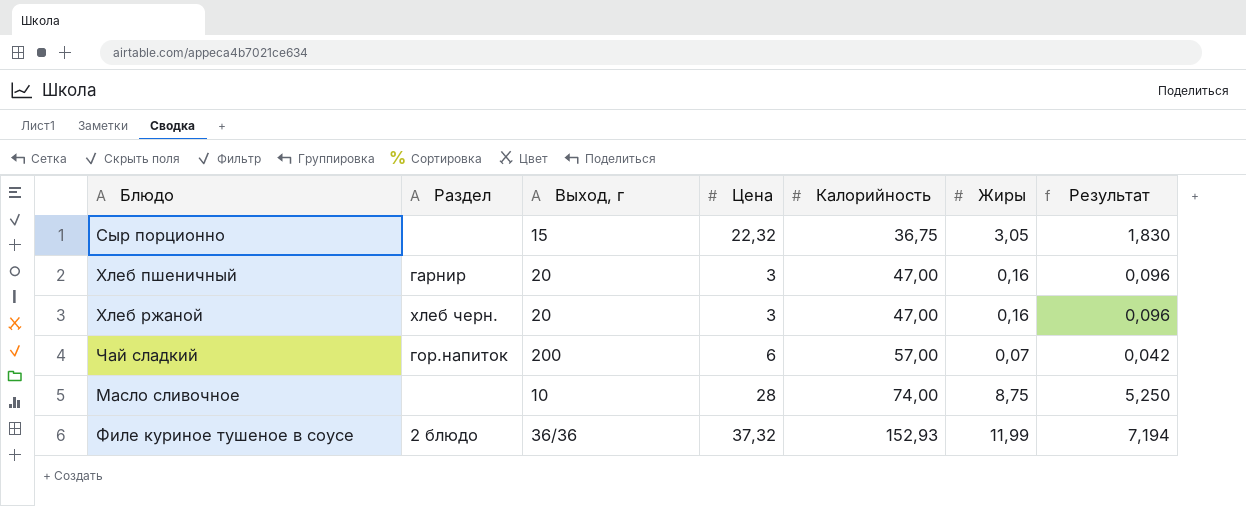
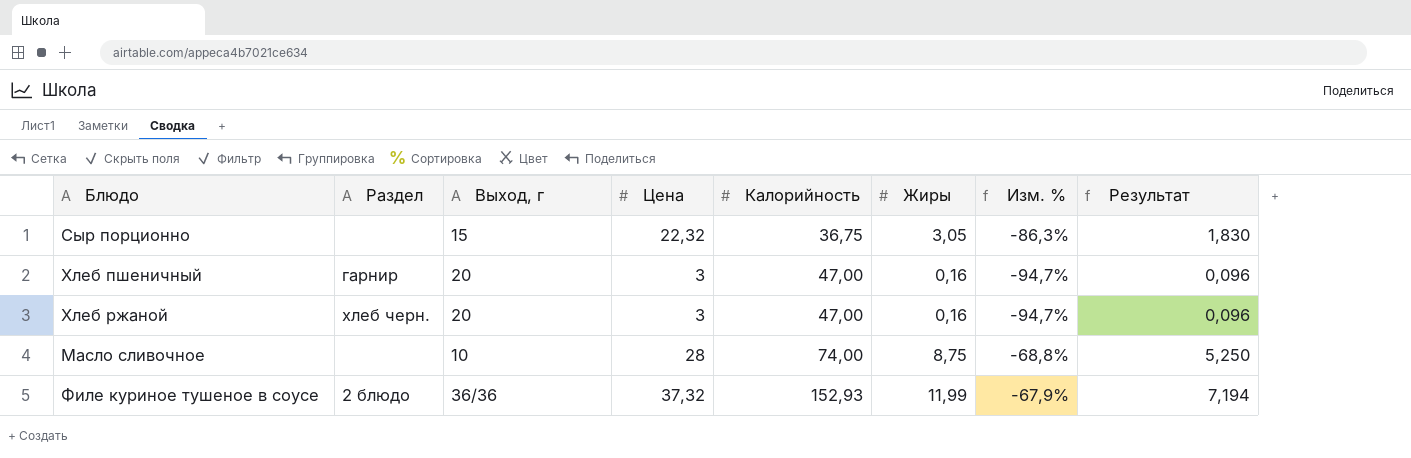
column Изм. % | formula: none -> ([Жиры] - [Цена]) / [Цена]
row Чай сладкий: гор.напиток | 200 | 6 | 57,00 | 0,07 | 0,042 -> none

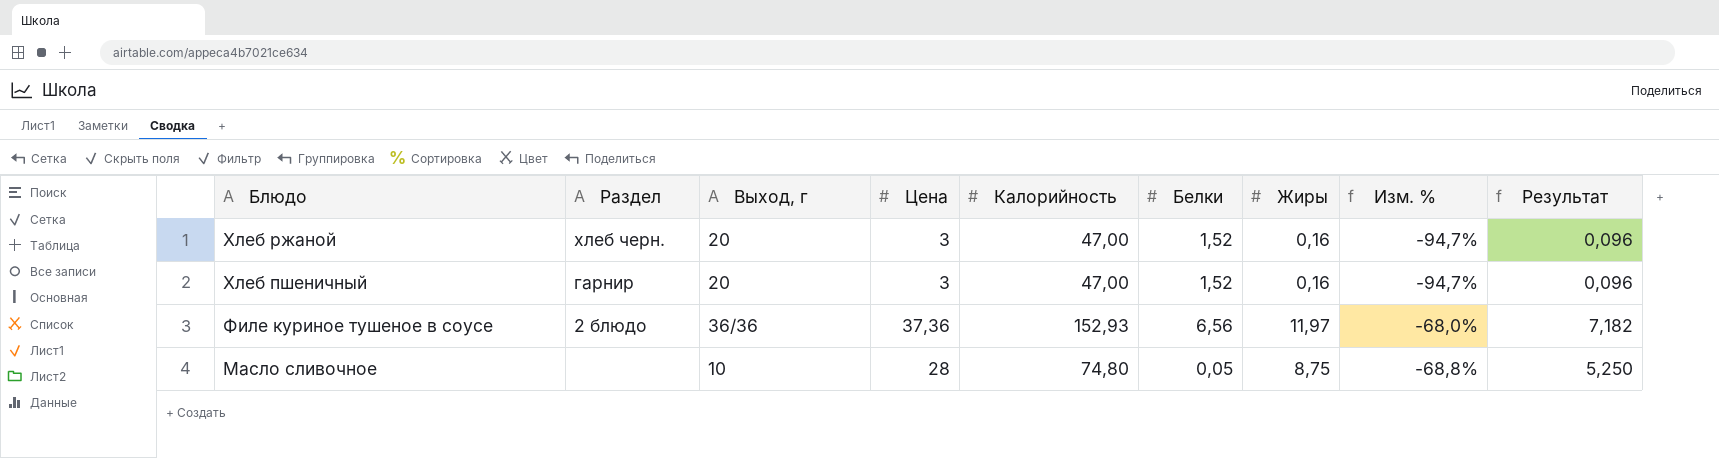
row order: Калорийность ascending -> Блюдо descending
column Белки | position: none -> 6
row Сыр порционно: none | 15 | 22,32 | 36,75 | 3,05 | -86,3% | 1,830 -> none
Филе куриное тушеное в соусе | Цена: 37,32 -> 37,36
Филе куриное тушеное в соусе | Жиры: 11,99 -> 11,97
Филе куриное тушеное в соусе | Изм. %: -67,9% -> -68,0%
Филе куриное тушеное в соусе | Результат: 7,194 -> 7,182
Масло сливочное | Калорийность: 74,00 -> 74,80

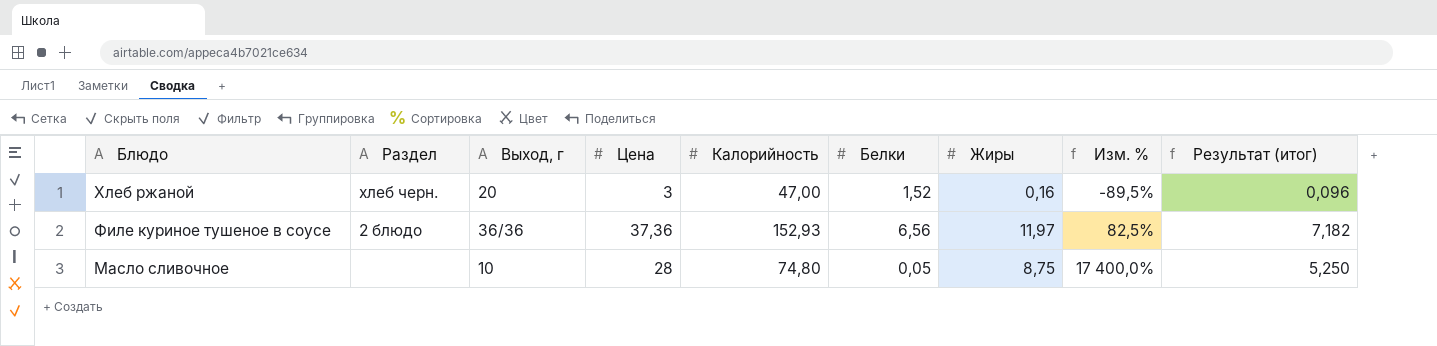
column Изм. % | formula: ([Жиры] - [Цена]) / [Цена] -> ([Жиры] - [Белки]) / [Белки]
column name: Результат -> Результат (итог)
row Хлеб пшеничный: гарнир | 20 | 3 | 47,00 | 1,52 | 0,16 | -94,7% | 0,096 -> none

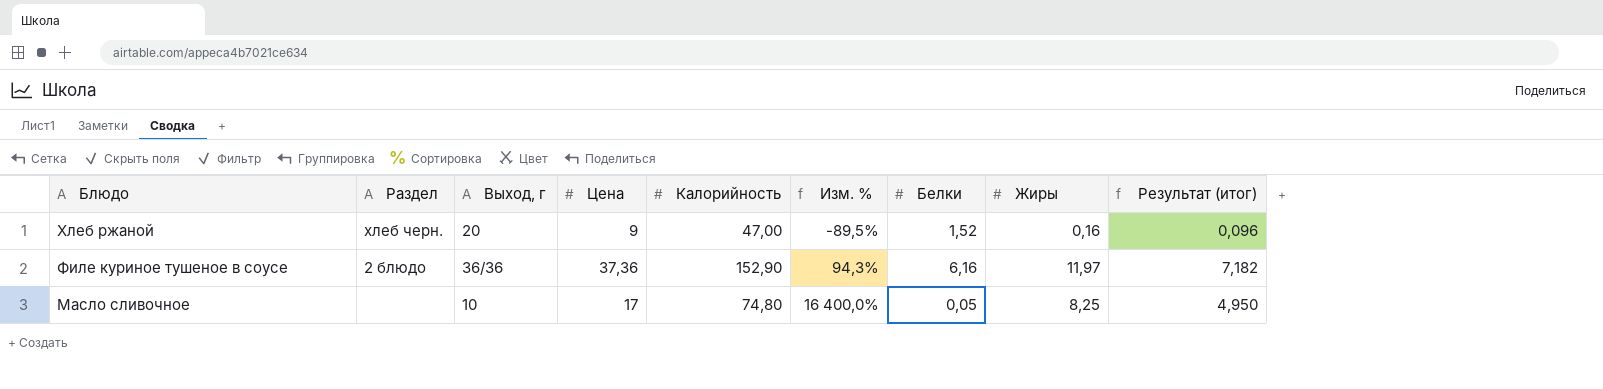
column Изм. % | position: 8 -> 6
Хлеб ржаной | Цена: 3 -> 9
Филе куриное тушеное в соусе | Калорийность: 152,93 -> 152,90
Филе куриное тушеное в соусе | Изм. %: 82,5% -> 94,3%
Филе куриное тушеное в соусе | Белки: 6,56 -> 6,16
Масло сливочное | Цена: 28 -> 17
Масло сливочное | Изм. %: 17 400,0% -> 16 400,0%
Масло сливочное | Жиры: 8,75 -> 8,25
Масло сливочное | Результат (итог): 5,250 -> 4,950

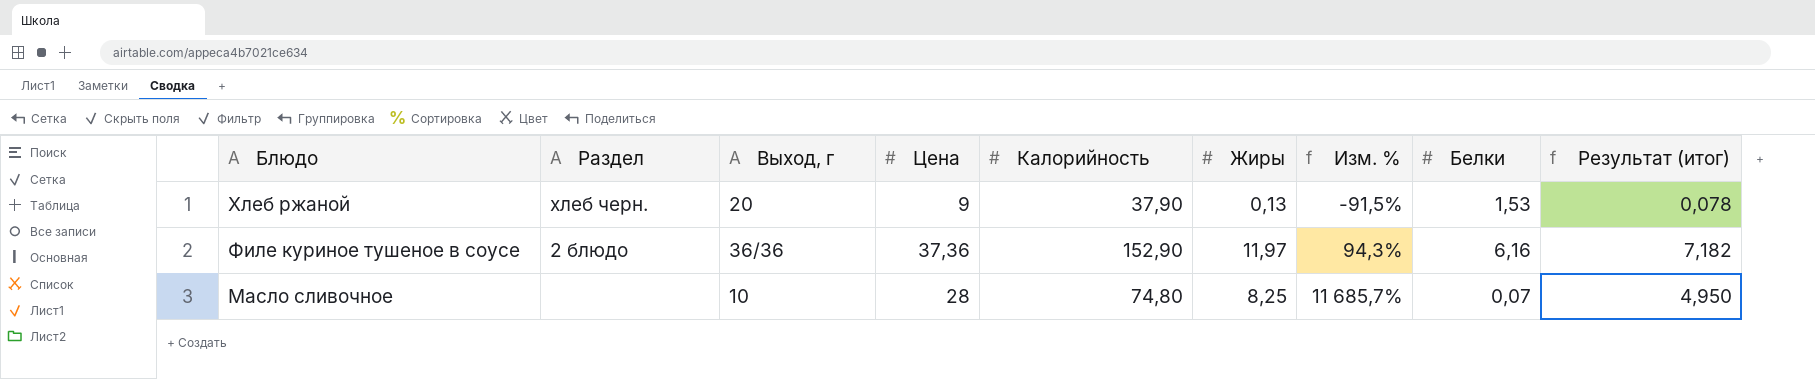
column Жиры | position: 8 -> 6
Хлеб ржаной | Калорийность: 47,00 -> 37,90
Хлеб ржаной | Жиры: 0,16 -> 0,13
Хлеб ржаной | Изм. %: -89,5% -> -91,5%
Хлеб ржаной | Белки: 1,52 -> 1,53
Хлеб ржаной | Результат (итог): 0,096 -> 0,078
Масло сливочное | Цена: 17 -> 28
Масло сливочное | Изм. %: 16 400,0% -> 11 685,7%
Масло сливочное | Белки: 0,05 -> 0,07

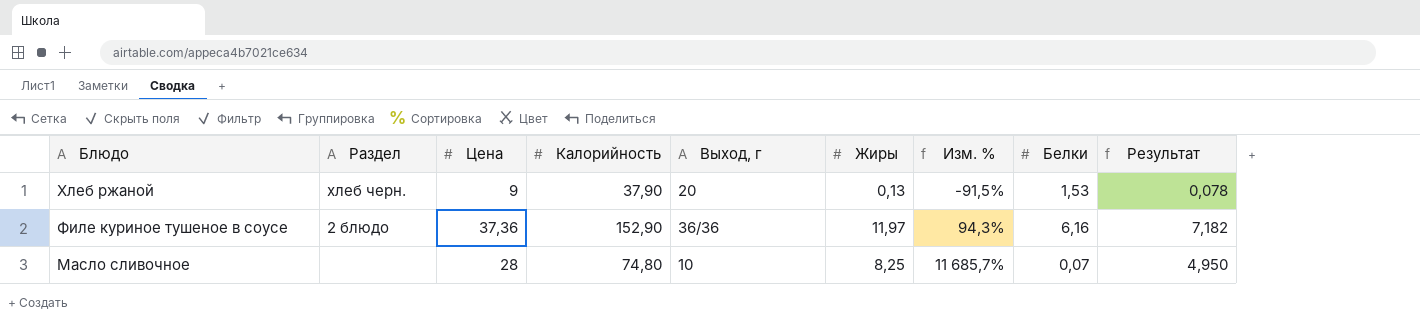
column Выход, г | position: 3 -> 5
column name: Результат (итог) -> Результат

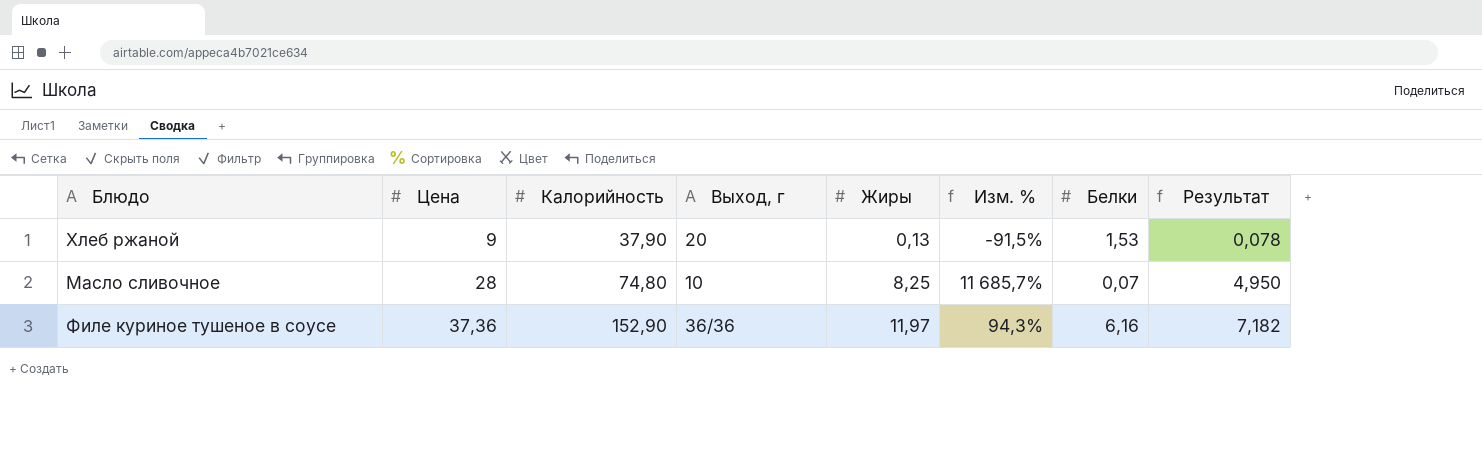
row order: Блюдо descending -> Цена ascending
column Раздел | position: 2 -> none

